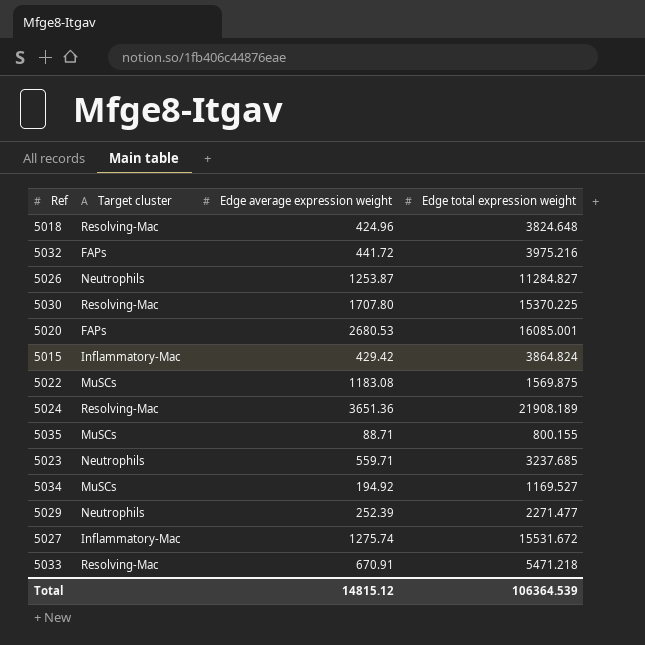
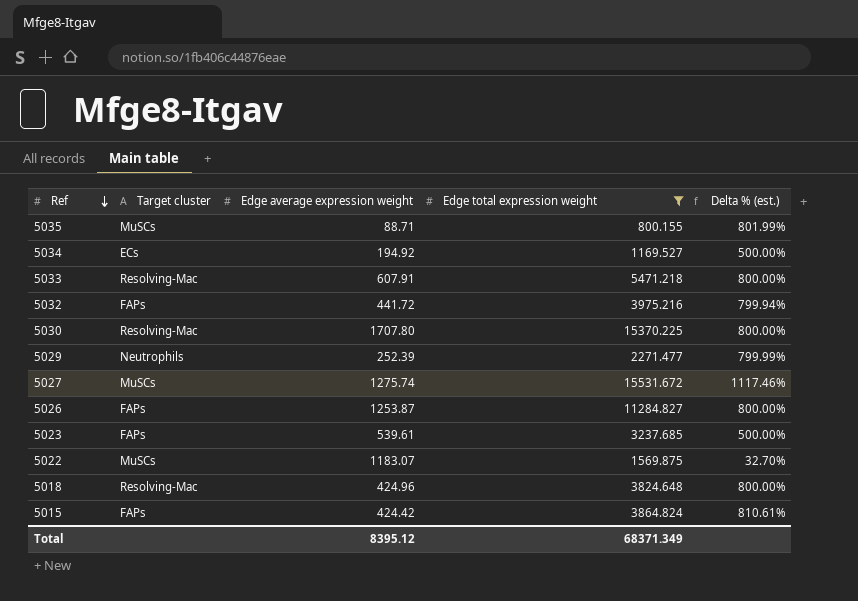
filter: none -> Edge total expression weight <= 15531.672
row order: none -> Ref descending
column Delta % (est.) | formula: none -> ([Edge total expression weight] - [Edge average expression weight]) / [Edge average expression weight]
5034 | Target cluster: MuSCs -> ECs
5033 | Edge average expression weight: 670.91 -> 607.91
5027 | Target cluster: Inflammatory-Mac -> MuSCs
5026 | Target cluster: Neutrophils -> FAPs
5023 | Target cluster: Neutrophils -> FAPs
5023 | Edge average expression weight: 559.71 -> 539.61
5022 | Edge average expression weight: 1183.08 -> 1183.07
5015 | Target cluster: Inflammatory-Mac -> FAPs
5015 | Edge average expression weight: 429.42 -> 424.42
Total | Edge average expression weight: 14815.12 -> 8395.12
Total | Edge total expression weight: 106364.539 -> 68371.349

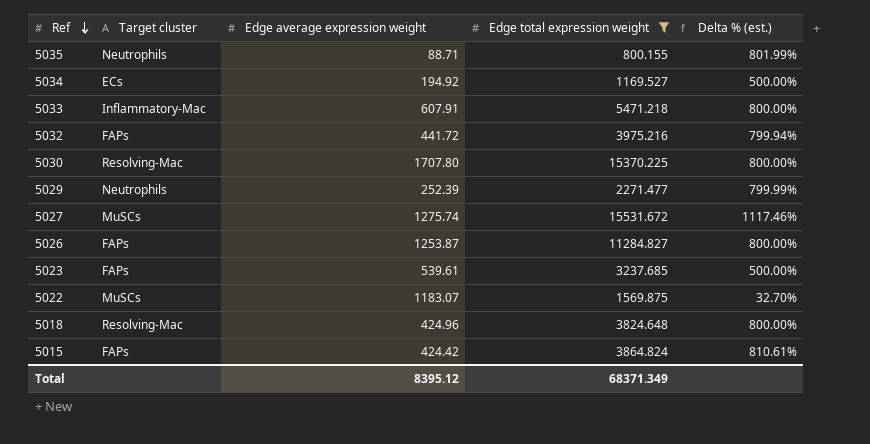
5035 | Target cluster: MuSCs -> Neutrophils
5033 | Target cluster: Resolving-Mac -> Inflammatory-Mac

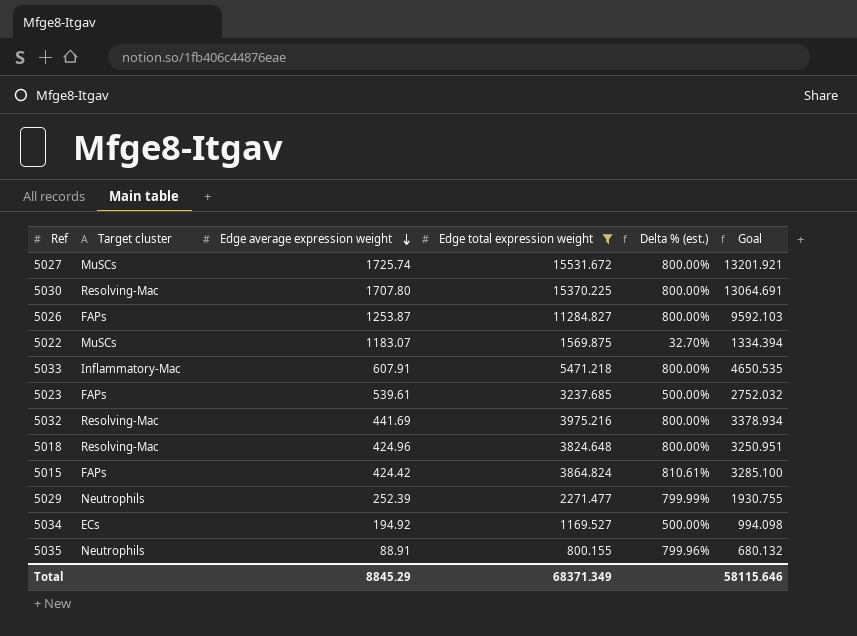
row order: Ref descending -> Edge average expression weight descending
column Goal | formula: none -> [Edge total expression weight] * 0.85
5027 | Edge average expression weight: 1275.74 -> 1725.74
5027 | Delta % (est.): 1117.46% -> 800.00%
5032 | Target cluster: FAPs -> Resolving-Mac
5032 | Edge average expression weight: 441.72 -> 441.69
5032 | Delta % (est.): 799.94% -> 800.00%
5035 | Edge average expression weight: 88.71 -> 88.91
5035 | Delta % (est.): 801.99% -> 799.96%
Total | Edge average expression weight: 8395.12 -> 8845.29

